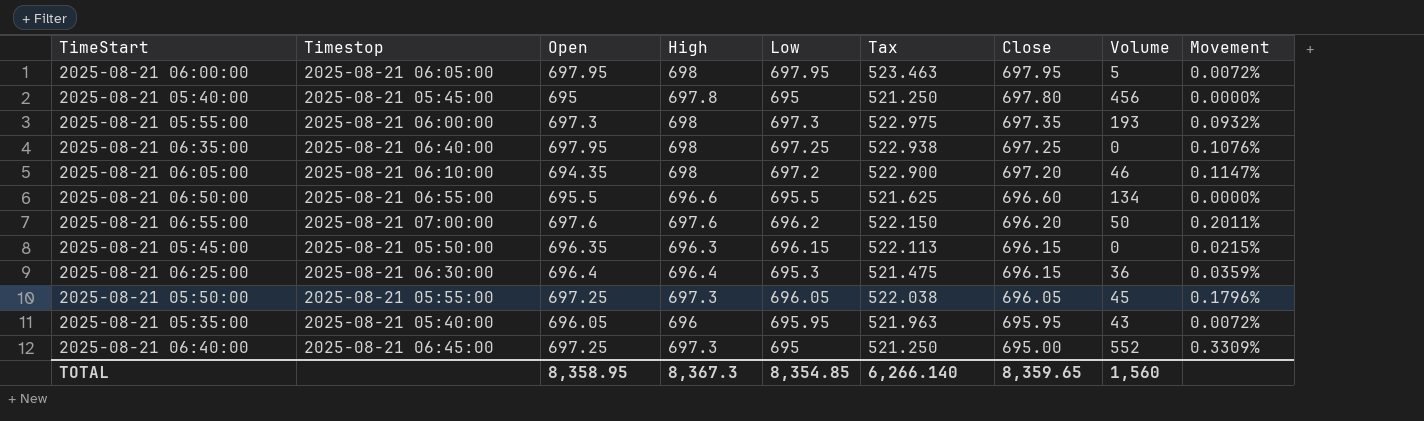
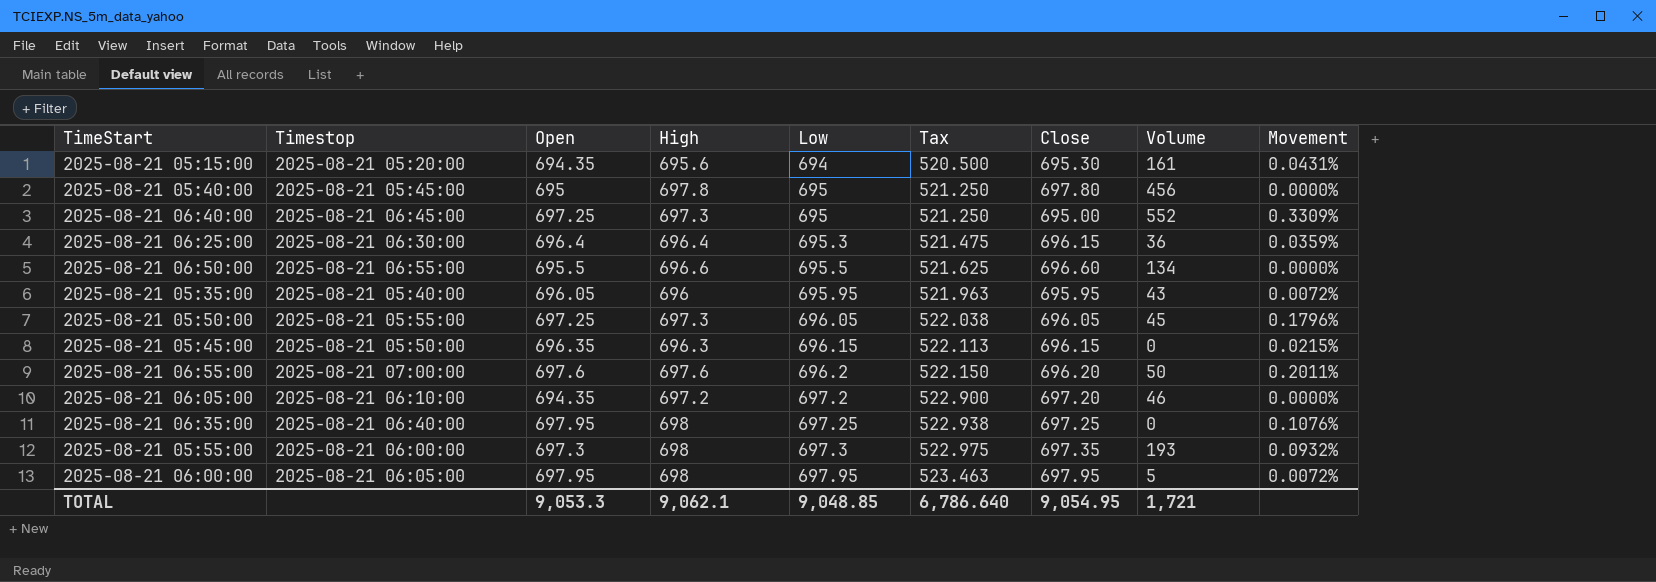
row order: Close descending -> Low ascending
row 2025-08-21 05:15:00: none -> 2025-08-21 05:20:00 | 694.35 | 695.6 | 694 | 520.500 | 695.30 | 161 | 0.0431%
2025-08-21 06:05:00 | High: 698 -> 697.2
2025-08-21 06:05:00 | Movement: 0.1147% -> 0.0000%
TOTAL | Open: 8,358.95 -> 9,053.3
TOTAL | High: 8,367.3 -> 9,062.1
TOTAL | Low: 8,354.85 -> 9,048.85
TOTAL | Tax: 6,266.140 -> 6,786.640
TOTAL | Close: 8,359.65 -> 9,054.95
TOTAL | Volume: 1,560 -> 1,721

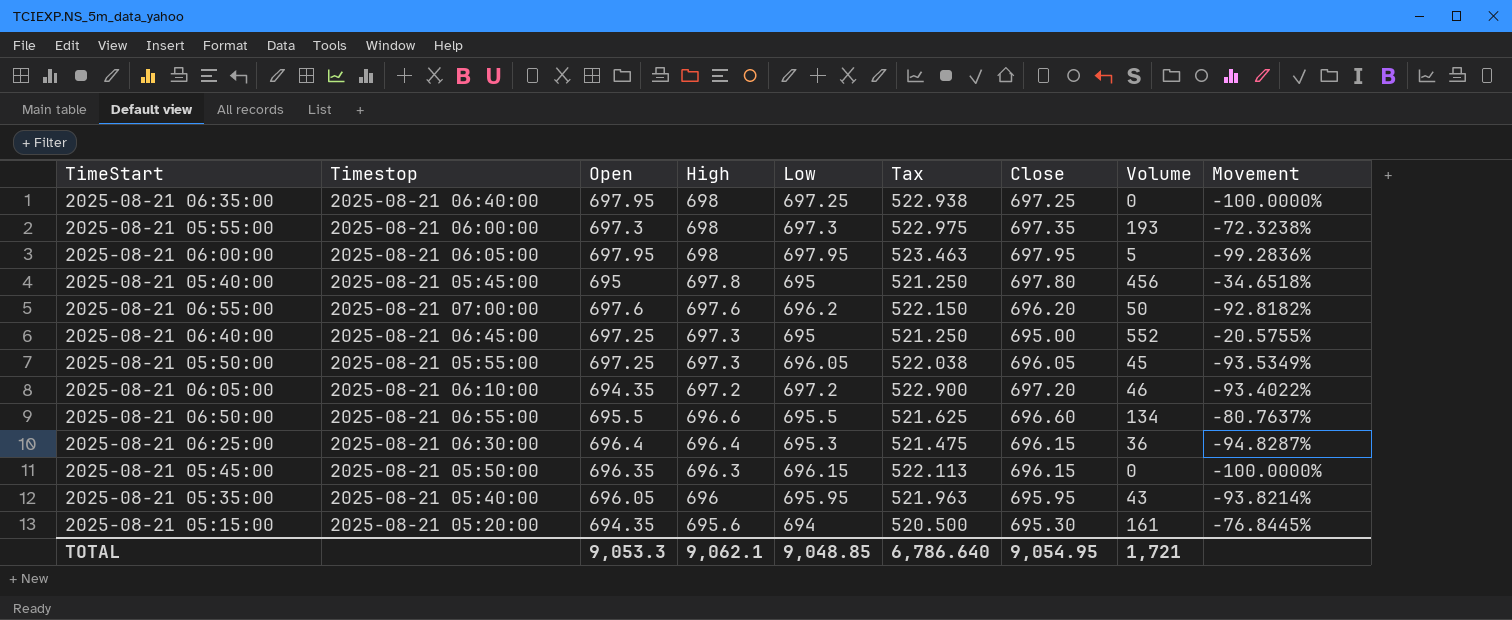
row order: Low ascending -> High descending
column Movement | formula: ([High] - [Close]) / [Close] -> ([Volume] - [Close]) / [Close]

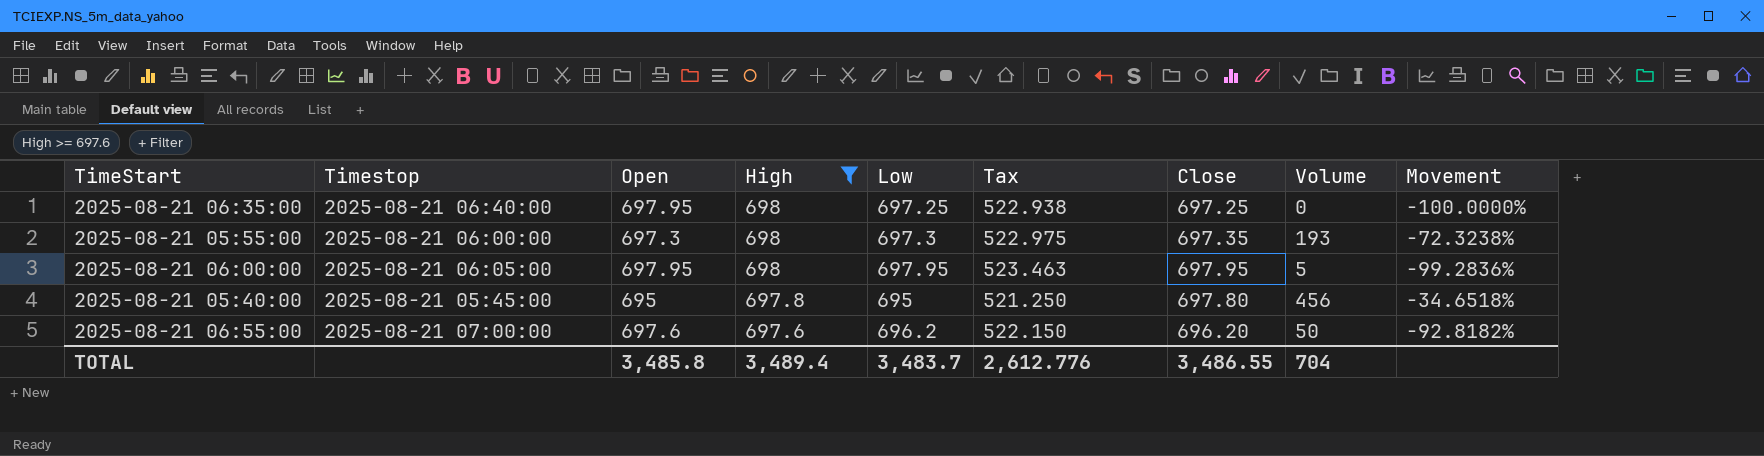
filter: none -> High >= 697.6
TOTAL | Open: 9,053.3 -> 3,485.8
TOTAL | High: 9,062.1 -> 3,489.4
TOTAL | Low: 9,048.85 -> 3,483.7
TOTAL | Tax: 6,786.640 -> 2,612.776
TOTAL | Close: 9,054.95 -> 3,486.55
TOTAL | Volume: 1,721 -> 704

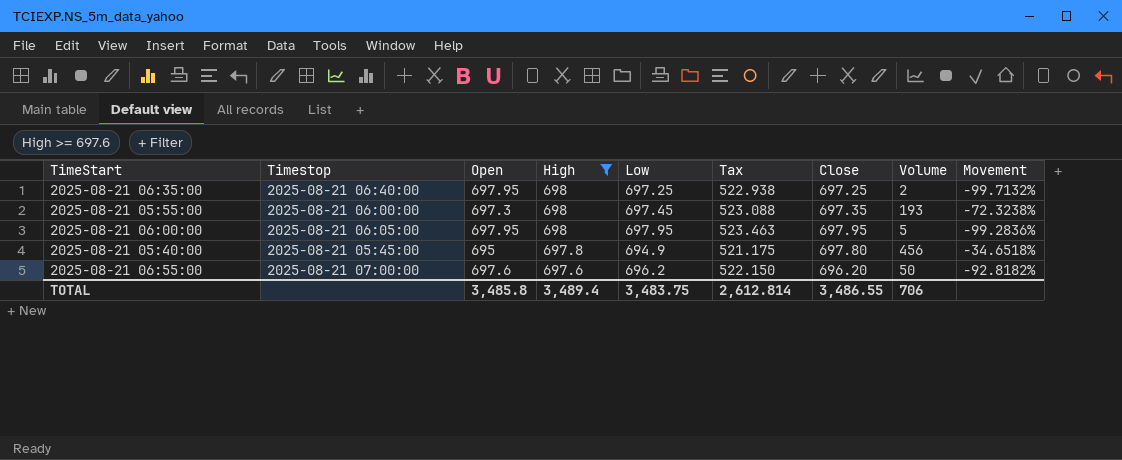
2025-08-21 06:35:00 | Volume: 0 -> 2
2025-08-21 06:35:00 | Movement: -100.0000% -> -99.7132%
2025-08-21 05:55:00 | Low: 697.3 -> 697.45
2025-08-21 05:55:00 | Tax: 522.975 -> 523.088
2025-08-21 05:40:00 | Low: 695 -> 694.9
2025-08-21 05:40:00 | Tax: 521.250 -> 521.175
TOTAL | Low: 3,483.7 -> 3,483.75
TOTAL | Tax: 2,612.776 -> 2,612.814
TOTAL | Volume: 704 -> 706

